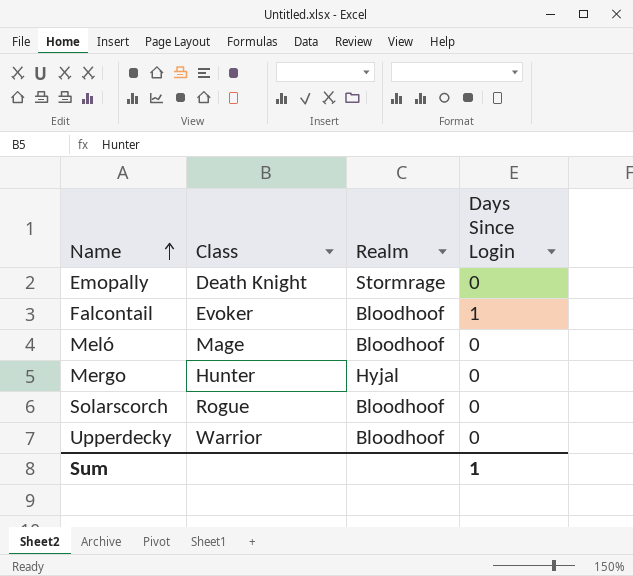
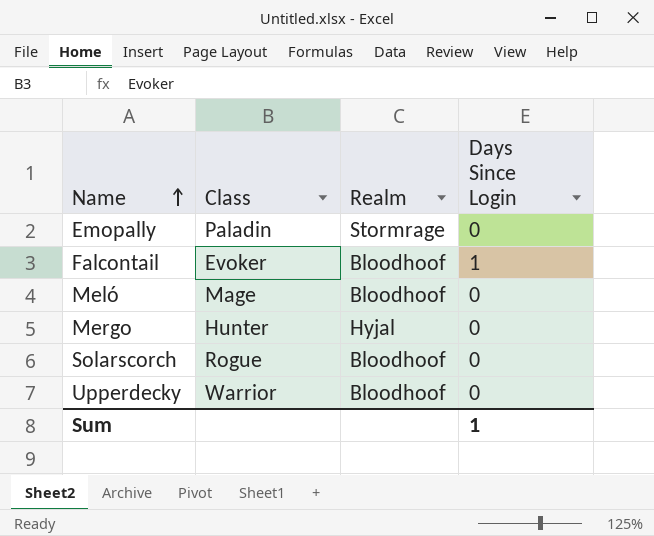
Emopally | Class: Death Knight -> Paladin

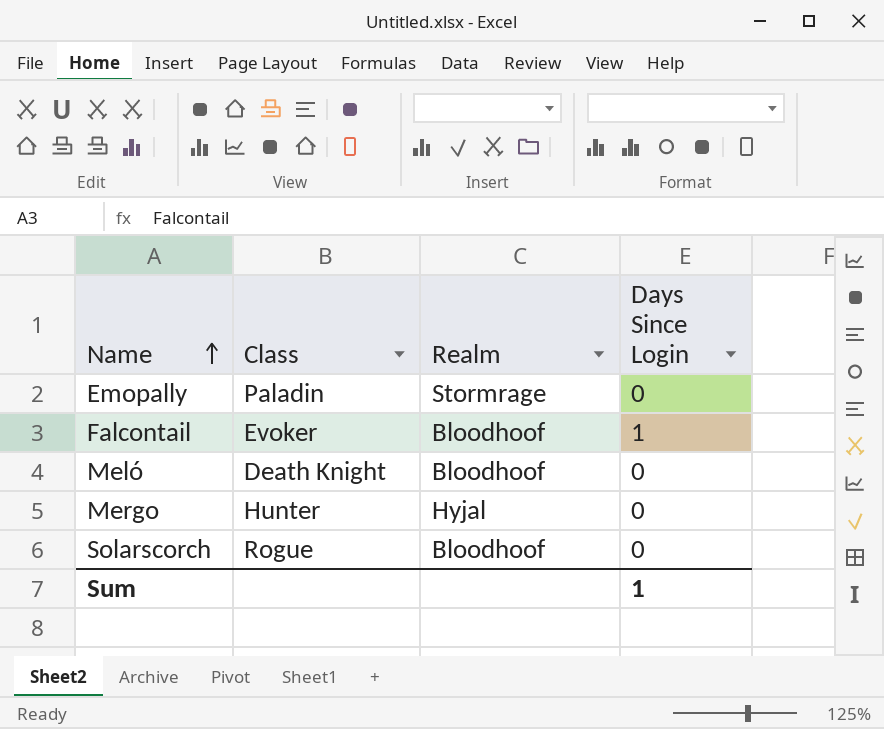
row Upperdecky: Warrior | Bloodhoof | 0 -> none
Meló | Class: Mage -> Death Knight

